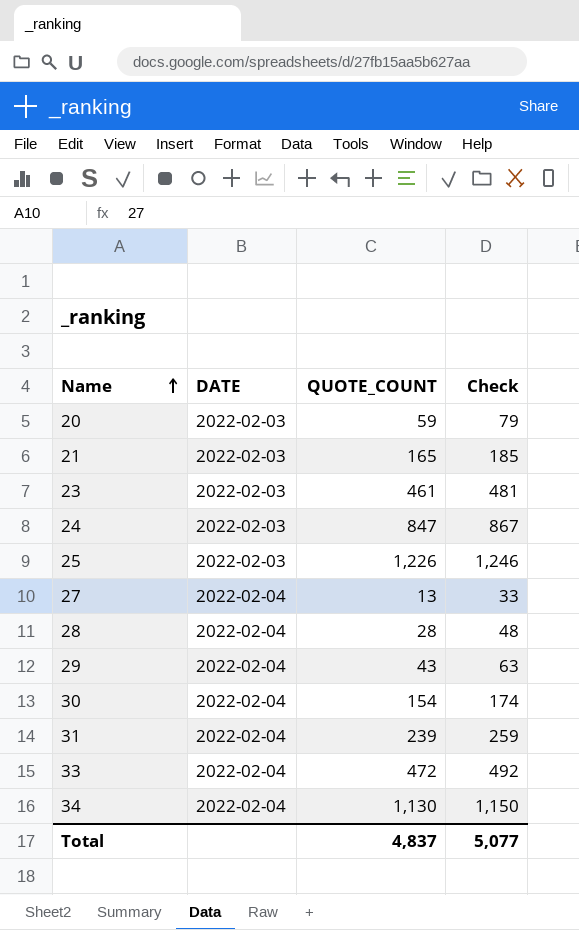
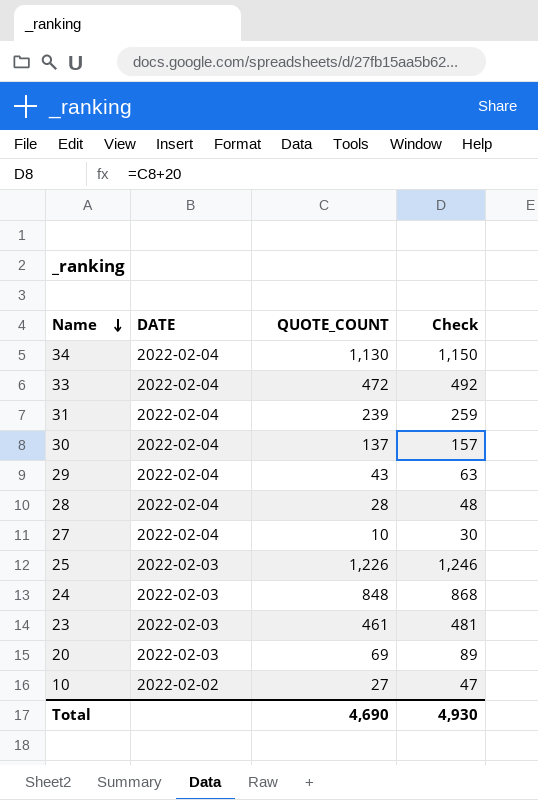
row order: Name ascending -> Name descending
row 21: 2022-02-03 | 165 | 185 -> none
30 | QUOTE_COUNT: 154 -> 137
30 | Check: 174 -> 157
27 | QUOTE_COUNT: 13 -> 10
27 | Check: 33 -> 30
24 | QUOTE_COUNT: 847 -> 848
24 | Check: 867 -> 868
20 | QUOTE_COUNT: 59 -> 69
20 | Check: 79 -> 89
row 10: none -> 2022-02-02 | 27 | 47
Total | QUOTE_COUNT: 4,837 -> 4,690
Total | Check: 5,077 -> 4,930

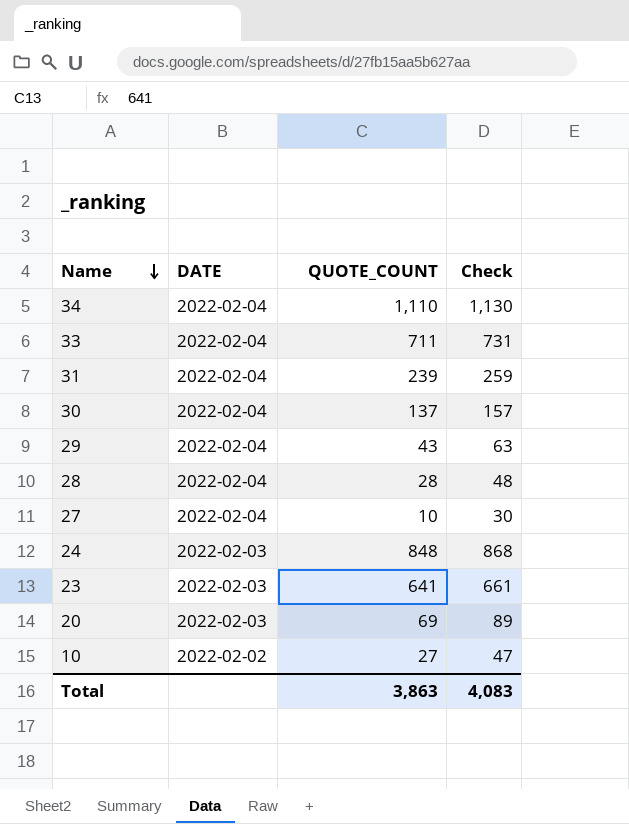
row 25: 2022-02-03 | 1,226 | 1,246 -> none
34 | QUOTE_COUNT: 1,130 -> 1,110
34 | Check: 1,150 -> 1,130
33 | QUOTE_COUNT: 472 -> 711
33 | Check: 492 -> 731
23 | QUOTE_COUNT: 461 -> 641
23 | Check: 481 -> 661
Total | QUOTE_COUNT: 4,690 -> 3,863
Total | Check: 4,930 -> 4,083

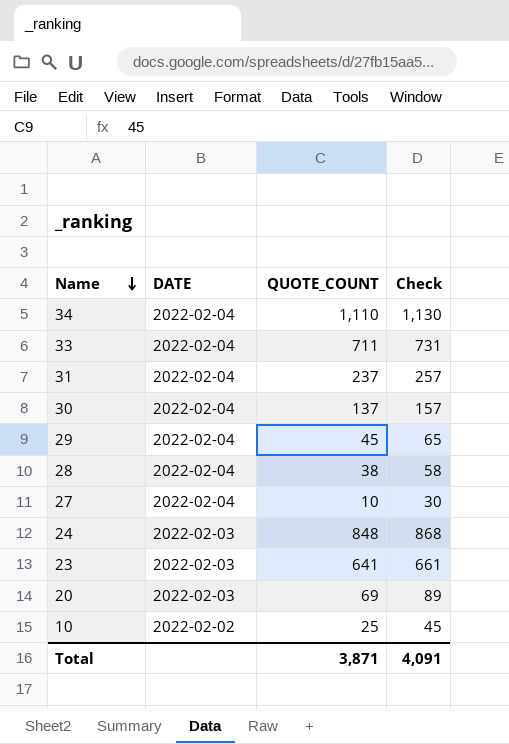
31 | QUOTE_COUNT: 239 -> 237
31 | Check: 259 -> 257
29 | QUOTE_COUNT: 43 -> 45
29 | Check: 63 -> 65
28 | QUOTE_COUNT: 28 -> 38
28 | Check: 48 -> 58
10 | QUOTE_COUNT: 27 -> 25
10 | Check: 47 -> 45
Total | QUOTE_COUNT: 3,863 -> 3,871
Total | Check: 4,083 -> 4,091

